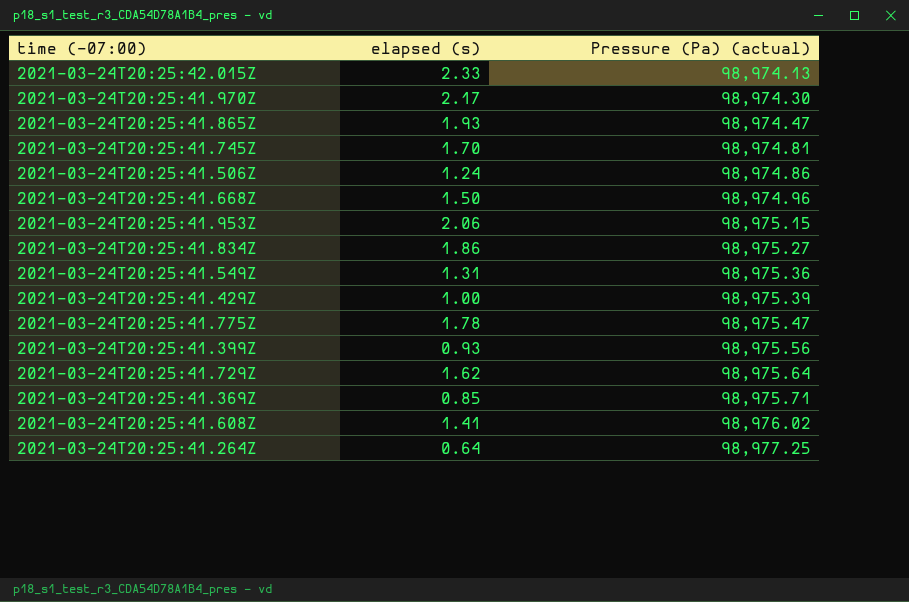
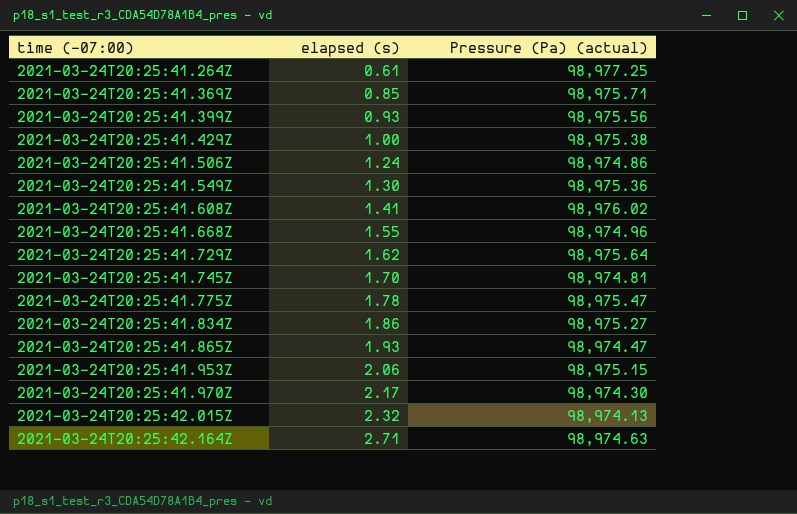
row order: Pressure (Pa) (actual) ascending -> time (-07:00) ascending
2021-03-24T20:25:41.264Z | elapsed (s): 0.64 -> 0.61
2021-03-24T20:25:41.429Z | Pressure (Pa) (actual): 98,975.39 -> 98,975.38
2021-03-24T20:25:41.549Z | elapsed (s): 1.31 -> 1.30
2021-03-24T20:25:41.668Z | elapsed (s): 1.50 -> 1.55
2021-03-24T20:25:42.015Z | elapsed (s): 2.33 -> 2.32
row 2021-03-24T20:25:42.164Z: none -> 2.71 | 98,974.63

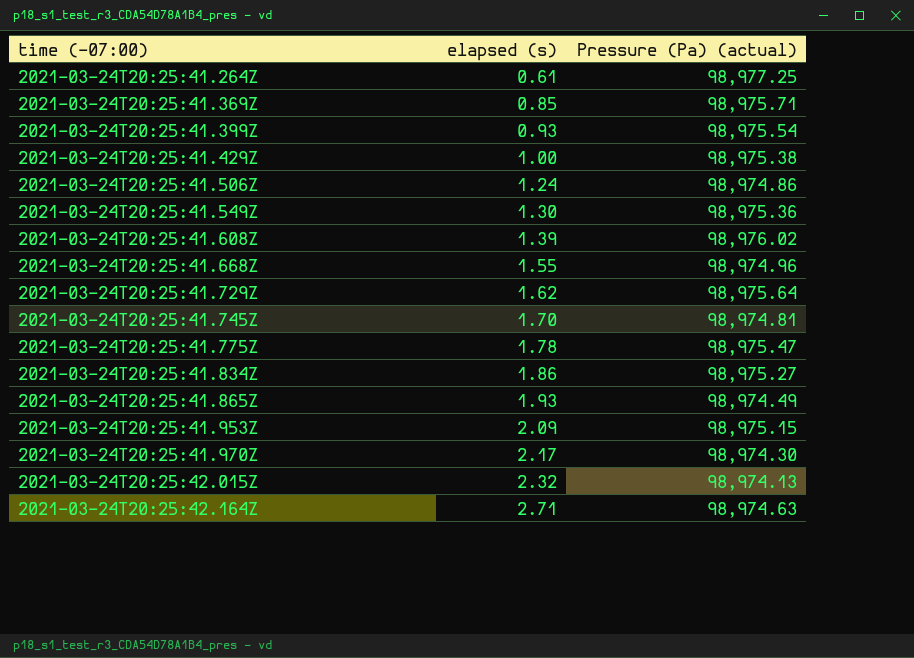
2021-03-24T20:25:41.399Z | Pressure (Pa) (actual): 98,975.56 -> 98,975.54
2021-03-24T20:25:41.608Z | elapsed (s): 1.41 -> 1.39
2021-03-24T20:25:41.865Z | Pressure (Pa) (actual): 98,974.47 -> 98,974.49
2021-03-24T20:25:41.953Z | elapsed (s): 2.06 -> 2.09

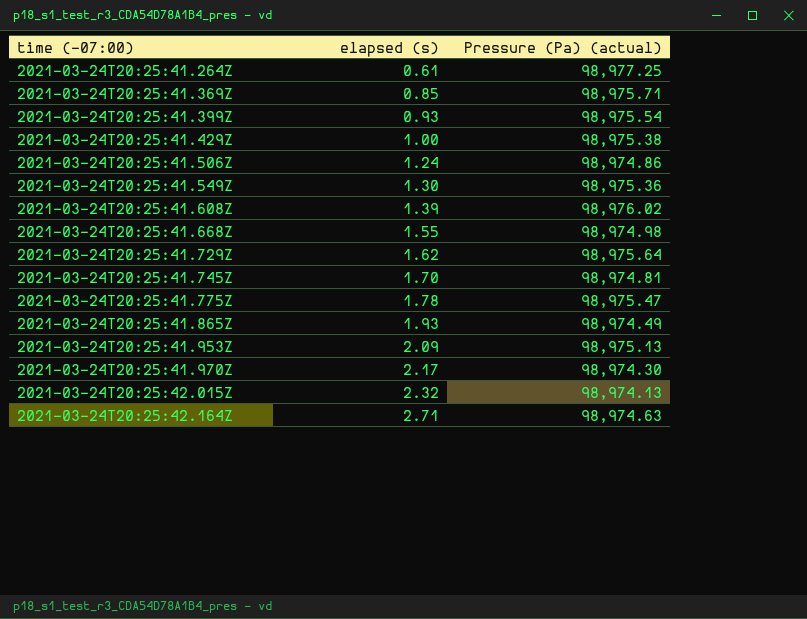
row 2021-03-24T20:25:41.834Z: 1.86 | 98,975.27 -> none
2021-03-24T20:25:41.668Z | Pressure (Pa) (actual): 98,974.96 -> 98,974.98
2021-03-24T20:25:41.953Z | Pressure (Pa) (actual): 98,975.15 -> 98,975.13

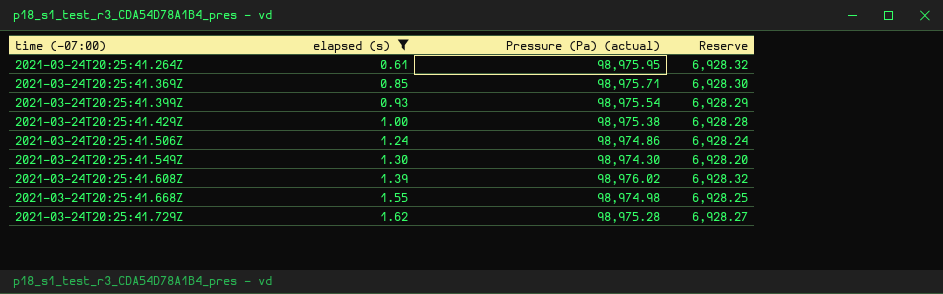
filter: none -> elapsed (s) <= 1.62
column Reserve | formula: none -> [Pressure (Pa) (actual)] * 0.07
2021-03-24T20:25:41.264Z | Pressure (Pa) (actual): 98,977.25 -> 98,975.95
2021-03-24T20:25:41.549Z | Pressure (Pa) (actual): 98,975.36 -> 98,974.30
2021-03-24T20:25:41.729Z | Pressure (Pa) (actual): 98,975.64 -> 98,975.28

